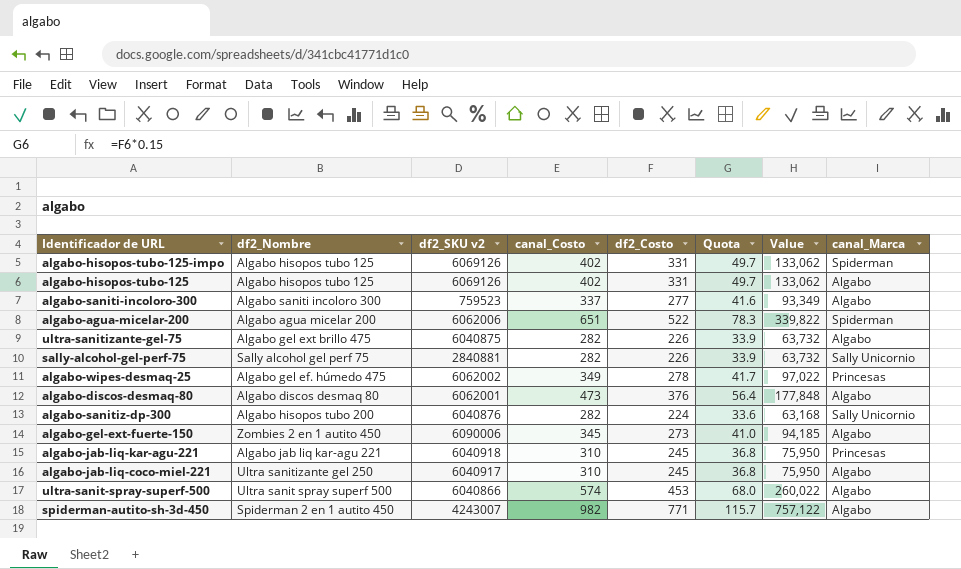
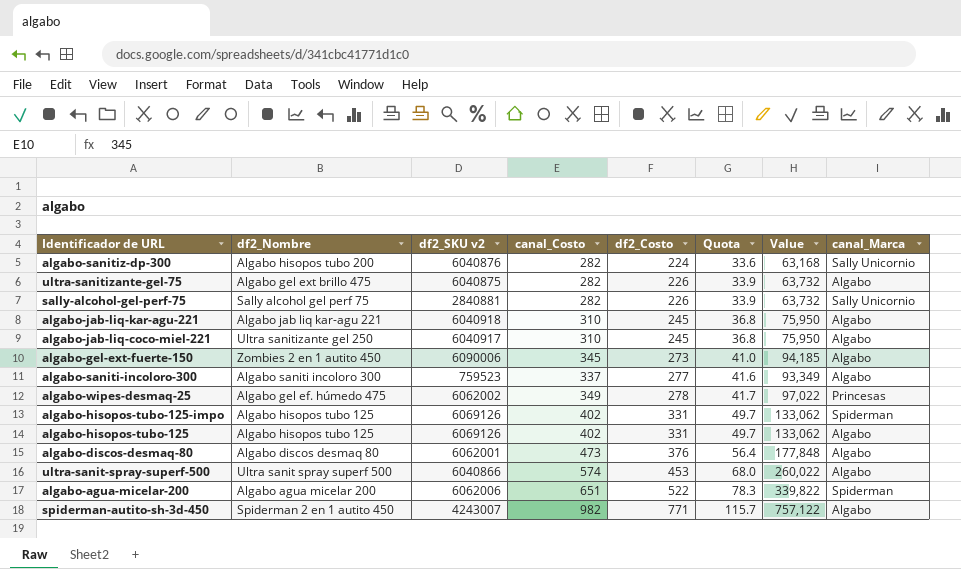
row order: none -> df2_Costo ascending
algabo-jab-liq-kar-agu-221 | canal_Marca: Princesas -> Algabo

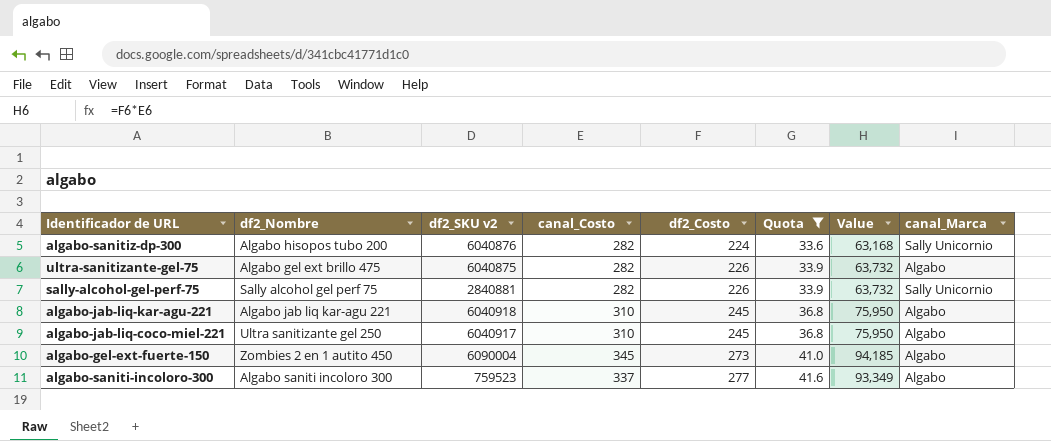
filter: none -> Quota <= 41.6
algabo-gel-ext-fuerte-150 | df2_SKU v2: 6090006 -> 6090004

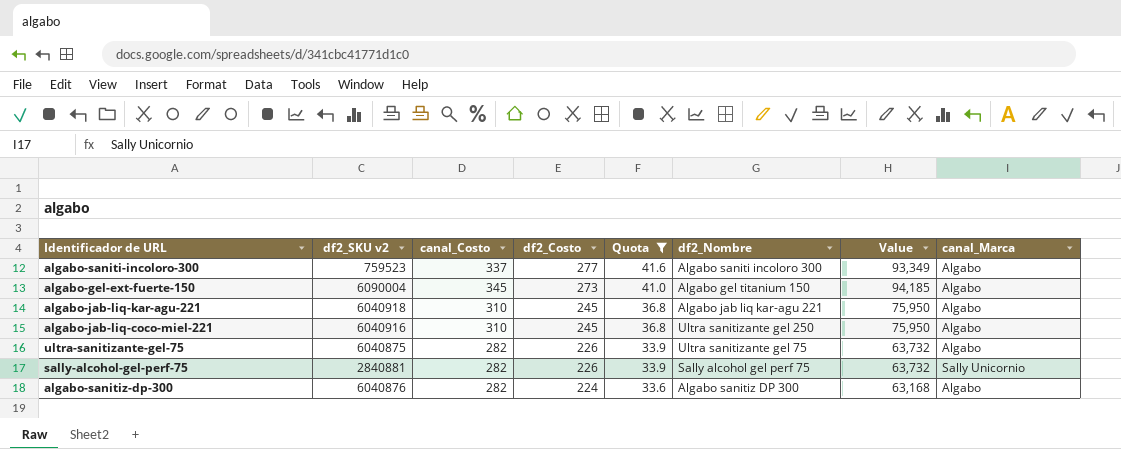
row order: df2_Costo ascending -> df2_Costo descending
column df2_Nombre | position: 2 -> 6
algabo-gel-ext-fuerte-150 | df2_Nombre: Zombies 2 en 1 autito 450 -> Algabo gel titanium 150
algabo-jab-liq-coco-miel-221 | df2_SKU v2: 6040917 -> 6040916
ultra-sanitizante-gel-75 | df2_Nombre: Algabo gel ext brillo 475 -> Ultra sanitizante gel 75
algabo-sanitiz-dp-300 | df2_Nombre: Algabo hisopos tubo 200 -> Algabo sanitiz DP 300
algabo-sanitiz-dp-300 | canal_Marca: Sally Unicornio -> Algabo

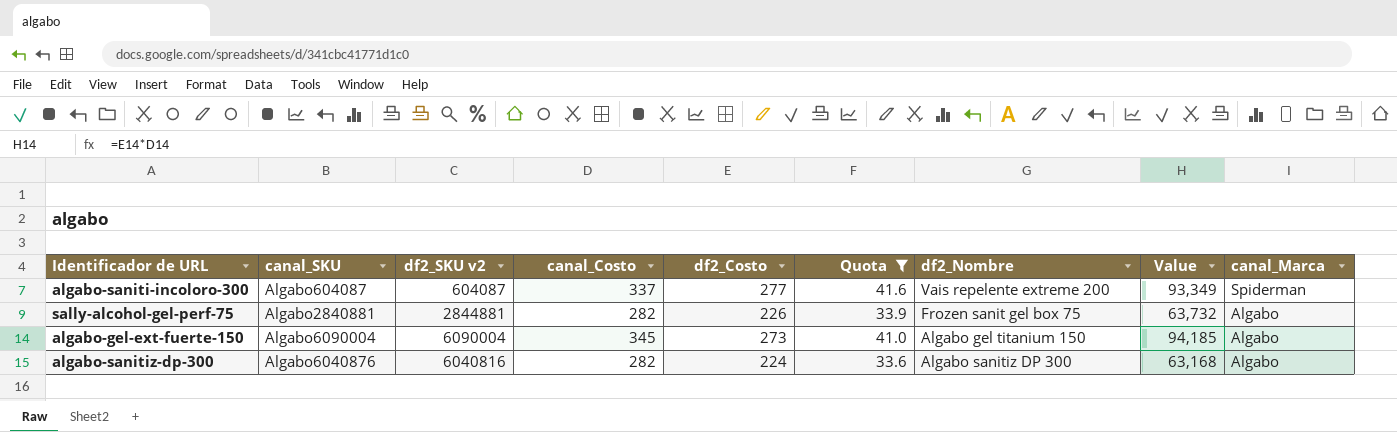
row order: df2_Costo descending -> canal_Marca descending
column canal_SKU | position: none -> 2
row algabo-jab-liq-kar-agu-221: 6040918 | 310 | 245 | 36.8 | Algabo jab liq kar-agu 221 | 75,950 | Algabo -> none
row algabo-jab-liq-coco-miel-221: 6040916 | 310 | 245 | 36.8 | Ultra sanitizante gel 250 | 75,950 | Algabo -> none
row ultra-sanitizante-gel-75: 6040875 | 282 | 226 | 33.9 | Ultra sanitizante gel 75 | 63,732 | Algabo -> none
algabo-saniti-incoloro-300 | df2_SKU v2: 759523 -> 604087
algabo-saniti-incoloro-300 | df2_Nombre: Algabo saniti incoloro 300 -> Vais repelente extreme 200
algabo-saniti-incoloro-300 | canal_Marca: Algabo -> Spiderman
sally-alcohol-gel-perf-75 | df2_SKU v2: 2840881 -> 2844881
sally-alcohol-gel-perf-75 | df2_Nombre: Sally alcohol gel perf 75 -> Frozen sanit gel box 75
sally-alcohol-gel-perf-75 | canal_Marca: Sally Unicornio -> Algabo
algabo-sanitiz-dp-300 | df2_SKU v2: 6040876 -> 6040816

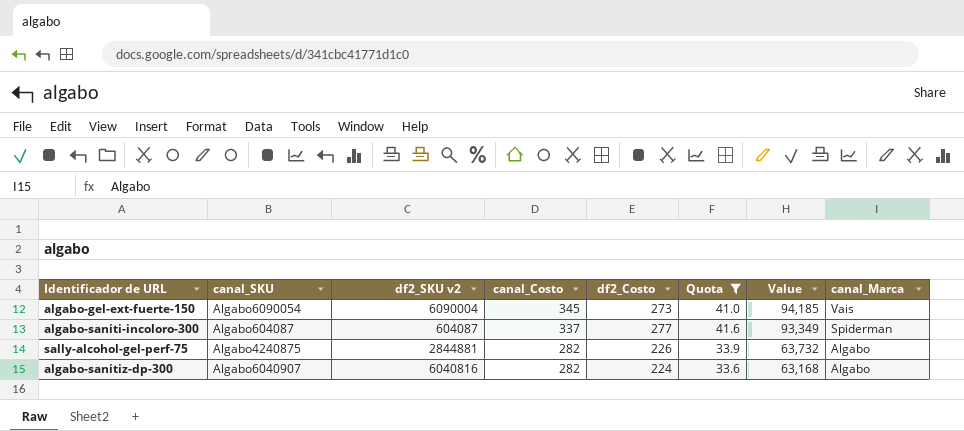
row order: canal_Marca descending -> canal_Costo descending
column df2_Nombre | position: 7 -> none
algabo-gel-ext-fuerte-150 | canal_SKU: Algabo6090004 -> Algabo6090054
algabo-gel-ext-fuerte-150 | canal_Marca: Algabo -> Vais
sally-alcohol-gel-perf-75 | canal_SKU: Algabo2840881 -> Algabo4240875
algabo-sanitiz-dp-300 | canal_SKU: Algabo6040876 -> Algabo6040907

